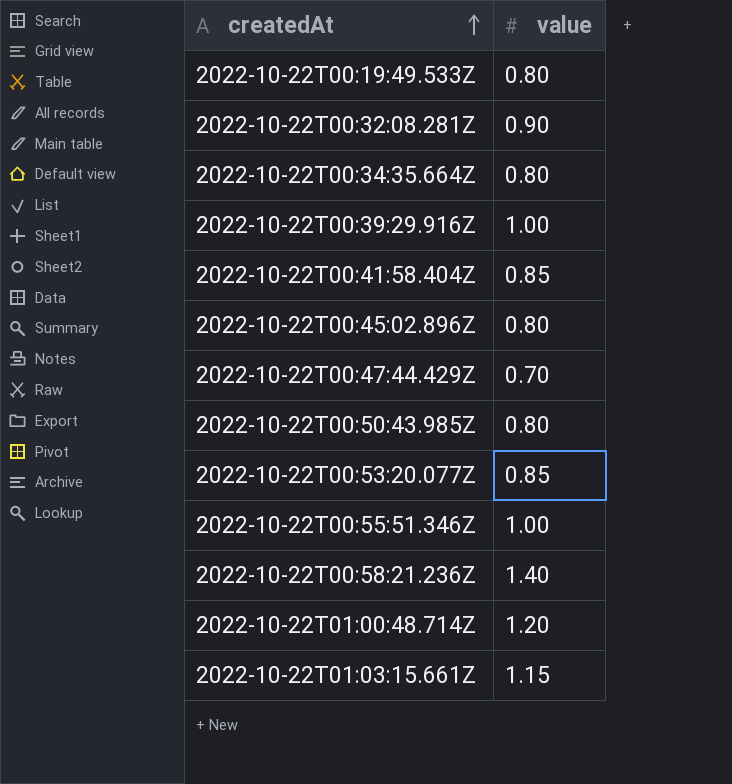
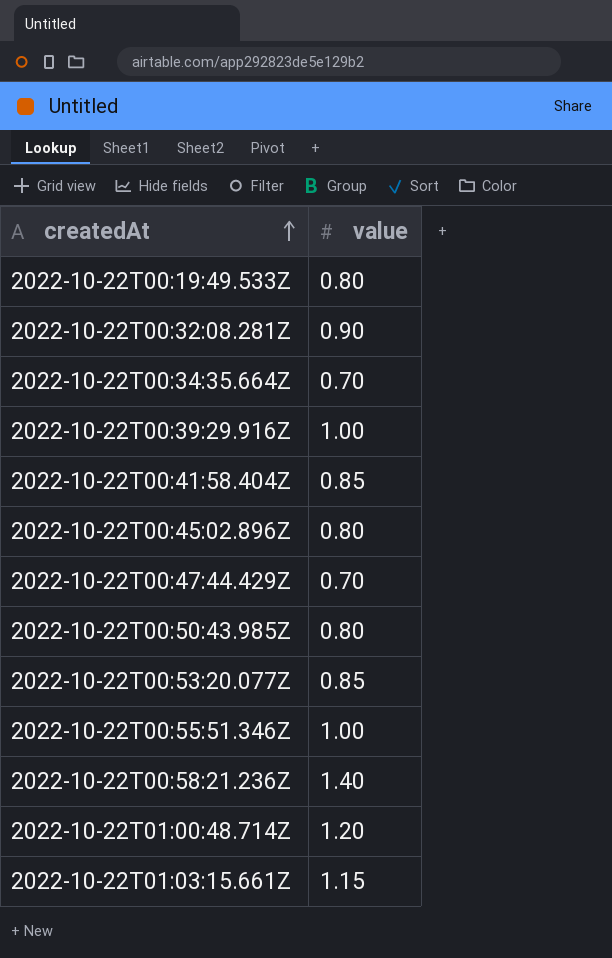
2022-10-22T00:34:35.664Z | value: 0.80 -> 0.70

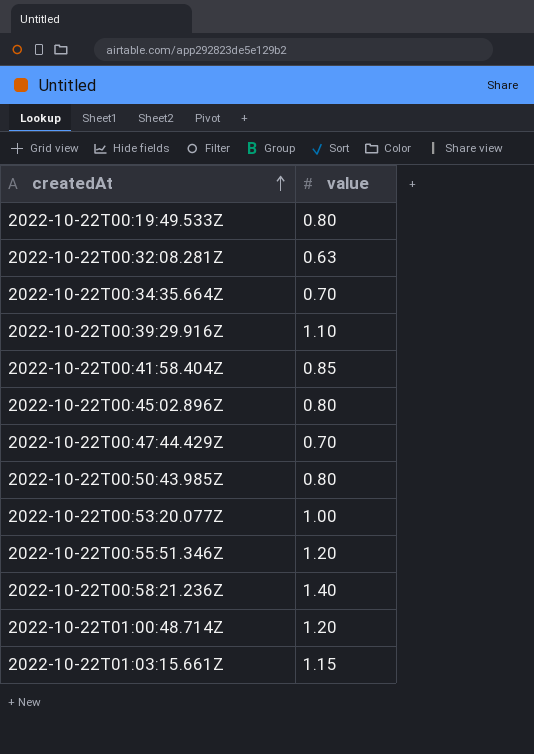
2022-10-22T00:32:08.281Z | value: 0.90 -> 0.63
2022-10-22T00:39:29.916Z | value: 1.00 -> 1.10
2022-10-22T00:53:20.077Z | value: 0.85 -> 1.00
2022-10-22T00:55:51.346Z | value: 1.00 -> 1.20

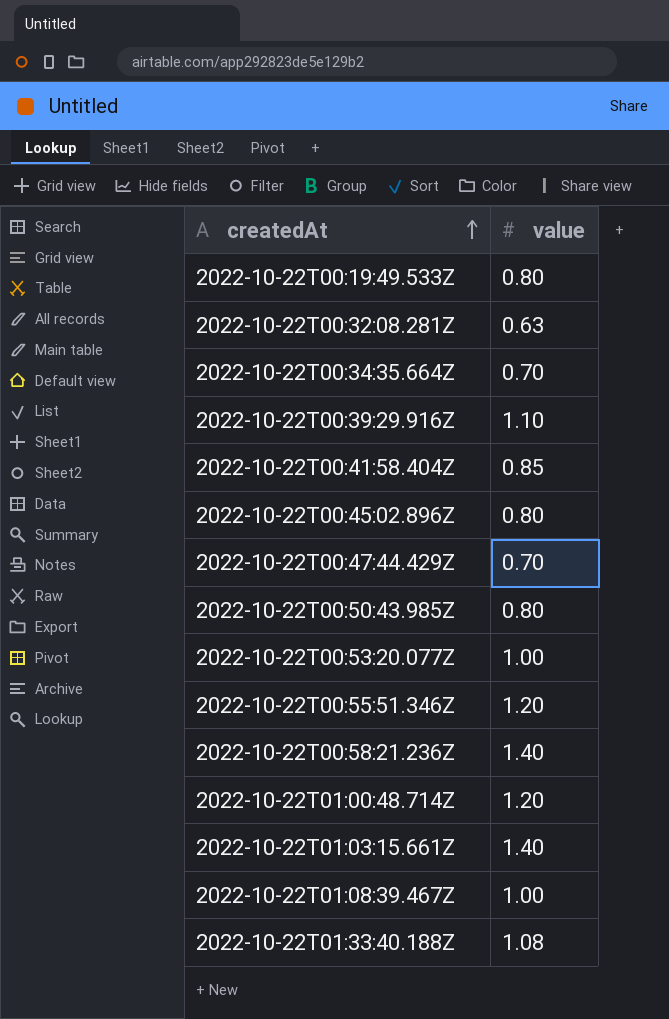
2022-10-22T01:03:15.661Z | value: 1.15 -> 1.40
row 2022-10-22T01:08:39.467Z: none -> 1.00
row 2022-10-22T01:33:40.188Z: none -> 1.08

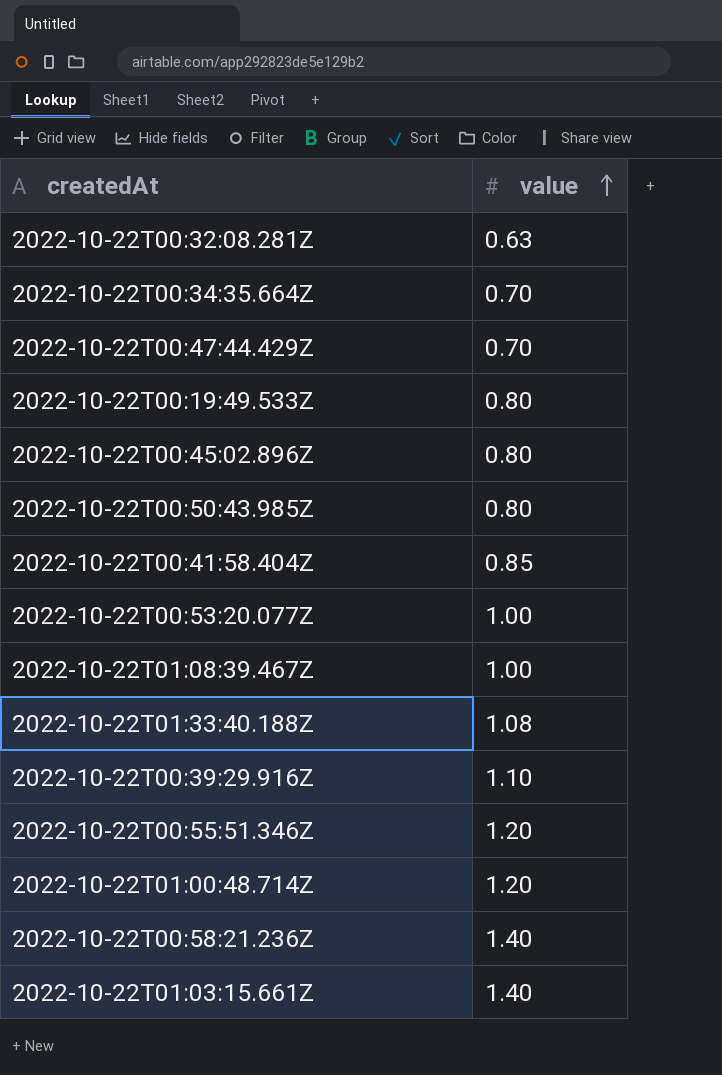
row order: createdAt ascending -> value ascending

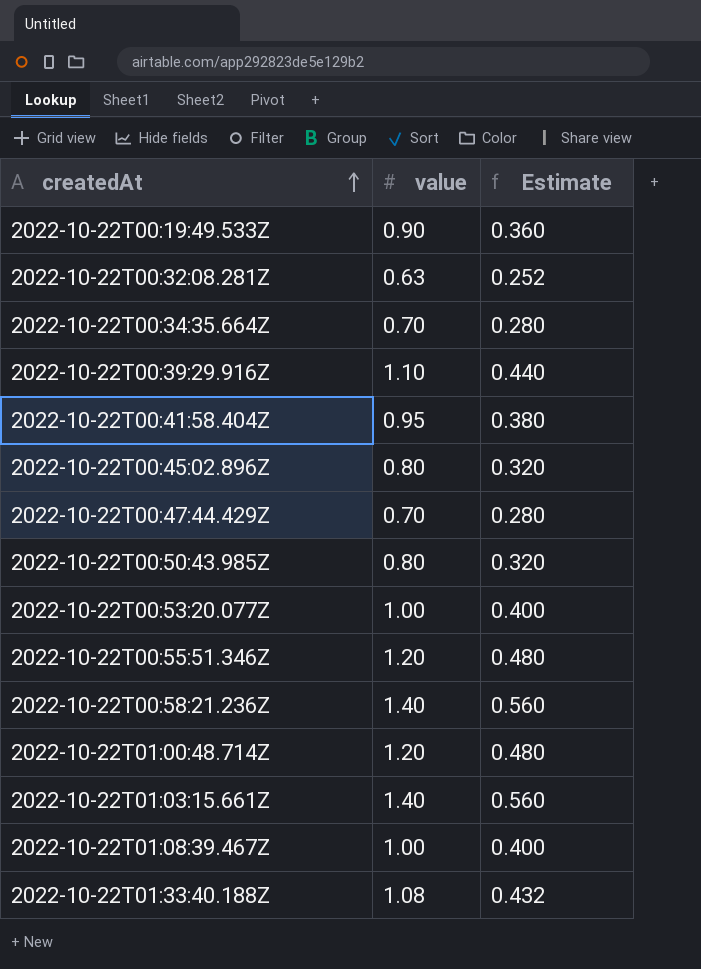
row order: value ascending -> createdAt ascending
column Estimate | formula: none -> [value] * 0.4
2022-10-22T00:19:49.533Z | value: 0.80 -> 0.90
2022-10-22T00:41:58.404Z | value: 0.85 -> 0.95

